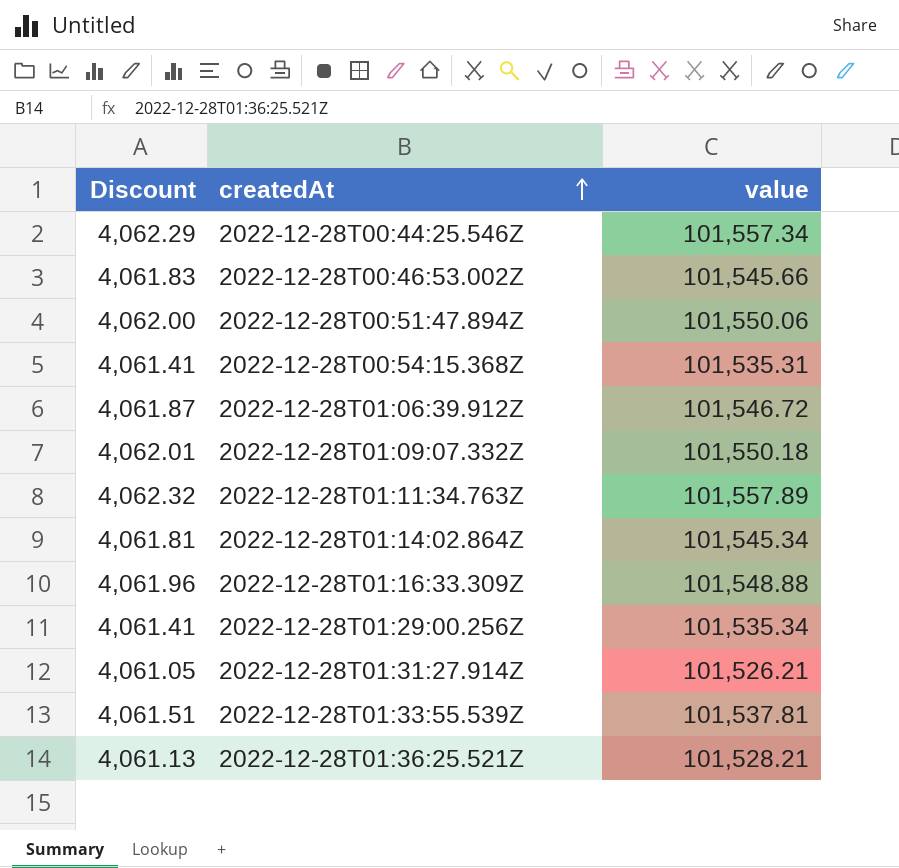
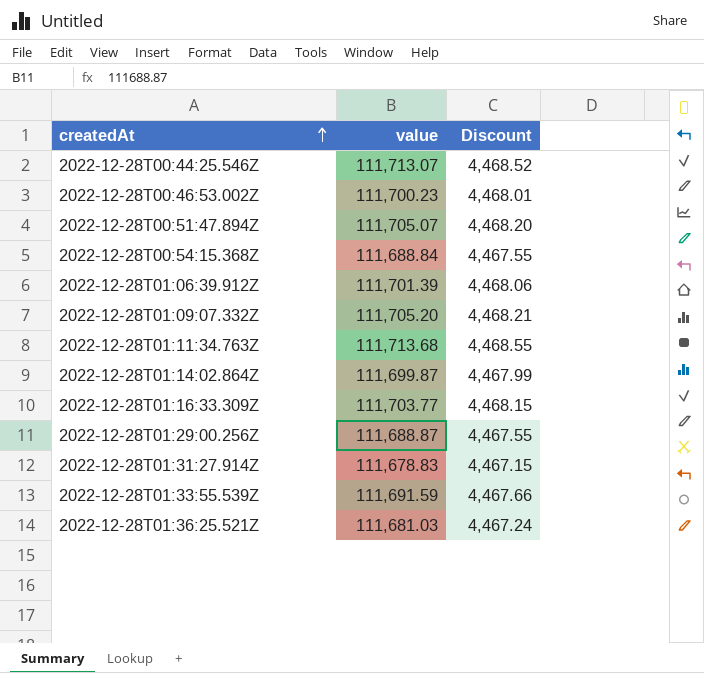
column Discount | position: 1 -> 3
2022-12-28T00:44:25.546Z | value: 101,557.34 -> 111,713.07
2022-12-28T00:44:25.546Z | Discount: 4,062.29 -> 4,468.52
2022-12-28T00:46:53.002Z | value: 101,545.66 -> 111,700.23
2022-12-28T00:46:53.002Z | Discount: 4,061.83 -> 4,468.01
2022-12-28T00:51:47.894Z | value: 101,550.06 -> 111,705.07
2022-12-28T00:51:47.894Z | Discount: 4,062.00 -> 4,468.20
2022-12-28T00:54:15.368Z | value: 101,535.31 -> 111,688.84
2022-12-28T00:54:15.368Z | Discount: 4,061.41 -> 4,467.55
2022-12-28T01:06:39.912Z | value: 101,546.72 -> 111,701.39
2022-12-28T01:06:39.912Z | Discount: 4,061.87 -> 4,468.06
2022-12-28T01:09:07.332Z | value: 101,550.18 -> 111,705.20
2022-12-28T01:09:07.332Z | Discount: 4,062.01 -> 4,468.21
2022-12-28T01:11:34.763Z | value: 101,557.89 -> 111,713.68
2022-12-28T01:11:34.763Z | Discount: 4,062.32 -> 4,468.55
2022-12-28T01:14:02.864Z | value: 101,545.34 -> 111,699.87
2022-12-28T01:14:02.864Z | Discount: 4,061.81 -> 4,467.99
2022-12-28T01:16:33.309Z | value: 101,548.88 -> 111,703.77
2022-12-28T01:16:33.309Z | Discount: 4,061.96 -> 4,468.15
2022-12-28T01:29:00.256Z | value: 101,535.34 -> 111,688.87
2022-12-28T01:29:00.256Z | Discount: 4,061.41 -> 4,467.55
2022-12-28T01:31:27.914Z | value: 101,526.21 -> 111,678.83
2022-12-28T01:31:27.914Z | Discount: 4,061.05 -> 4,467.15
2022-12-28T01:33:55.539Z | value: 101,537.81 -> 111,691.59
2022-12-28T01:33:55.539Z | Discount: 4,061.51 -> 4,467.66
2022-12-28T01:36:25.521Z | value: 101,528.21 -> 111,681.03
2022-12-28T01:36:25.521Z | Discount: 4,061.13 -> 4,467.24

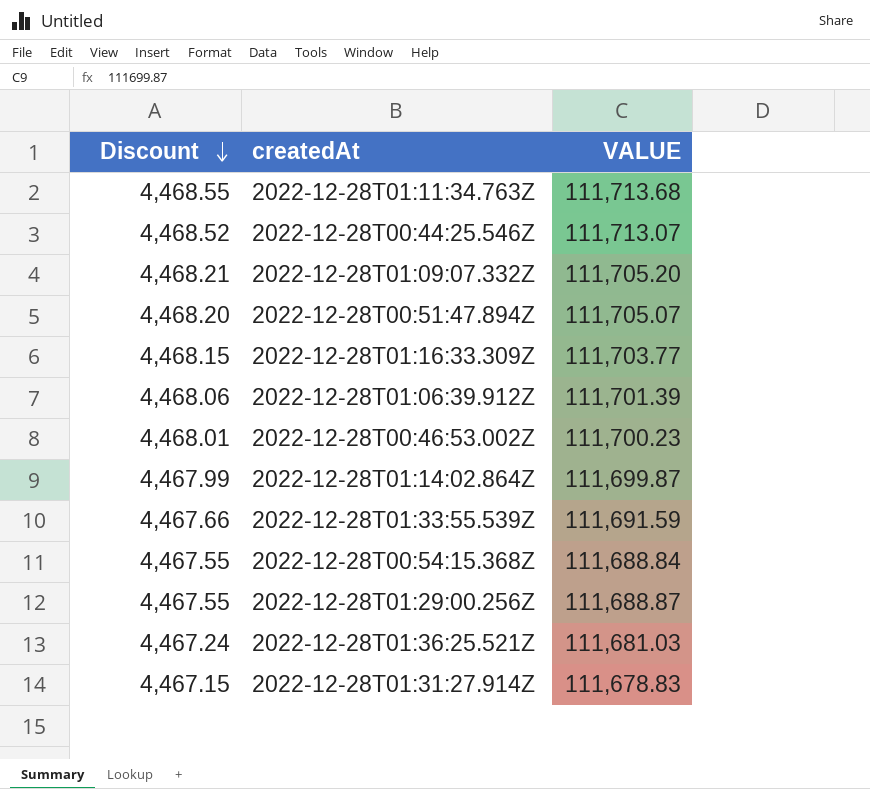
row order: createdAt ascending -> Discount descending
column Discount | position: 3 -> 1
column name: value -> VALUE

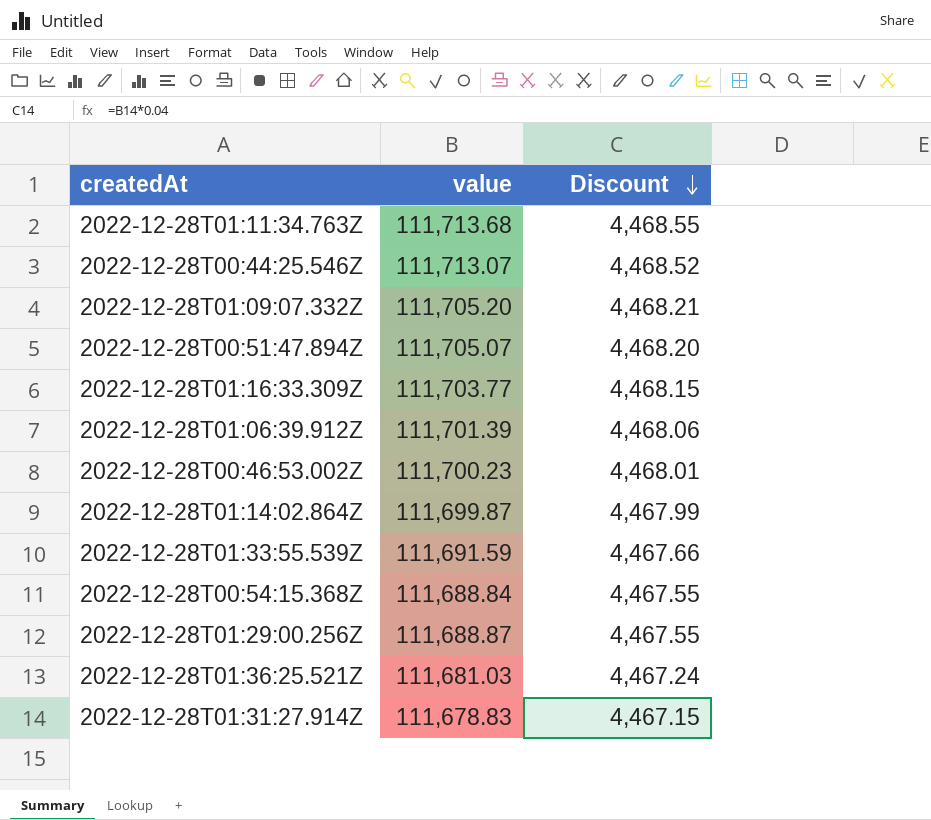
column name: VALUE -> value
column Discount | position: 1 -> 3

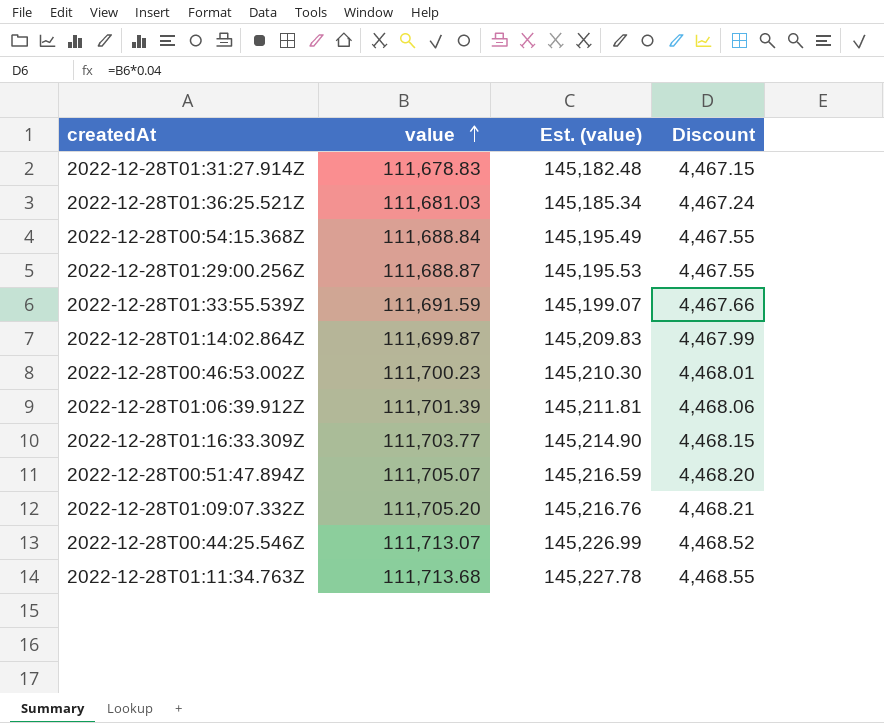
row order: Discount descending -> value ascending
column Est. (value) | formula: none -> [value] * 1.3

